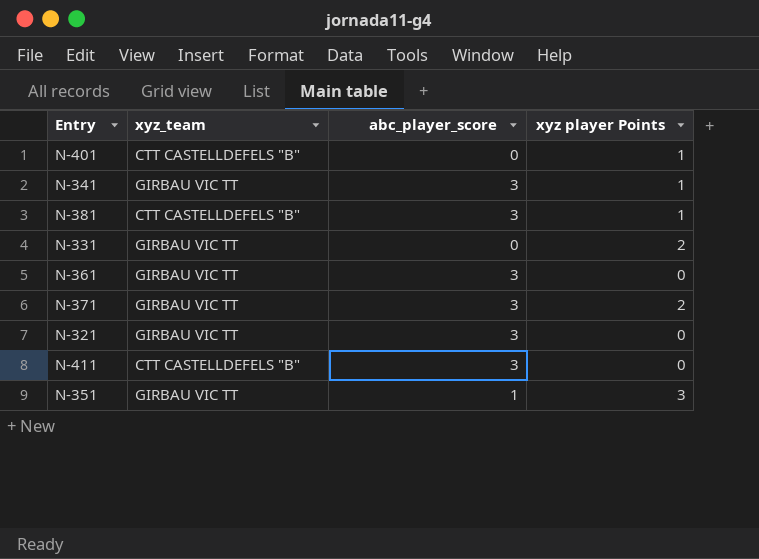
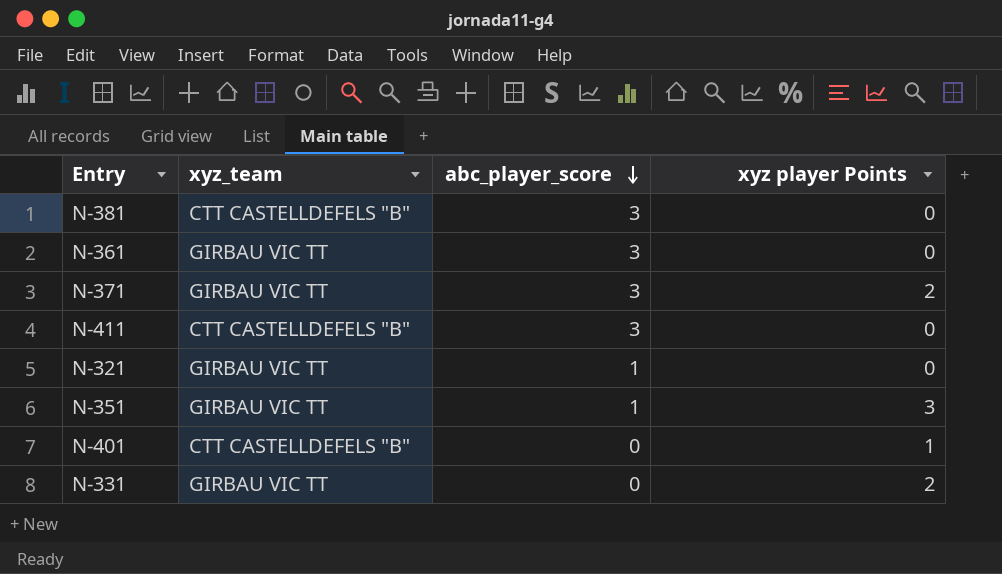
row order: none -> abc_player_score descending
row N-341: GIRBAU VIC TT | 3 | 1 -> none
N-381 | xyz player Points: 1 -> 0
N-321 | abc_player_score: 3 -> 1

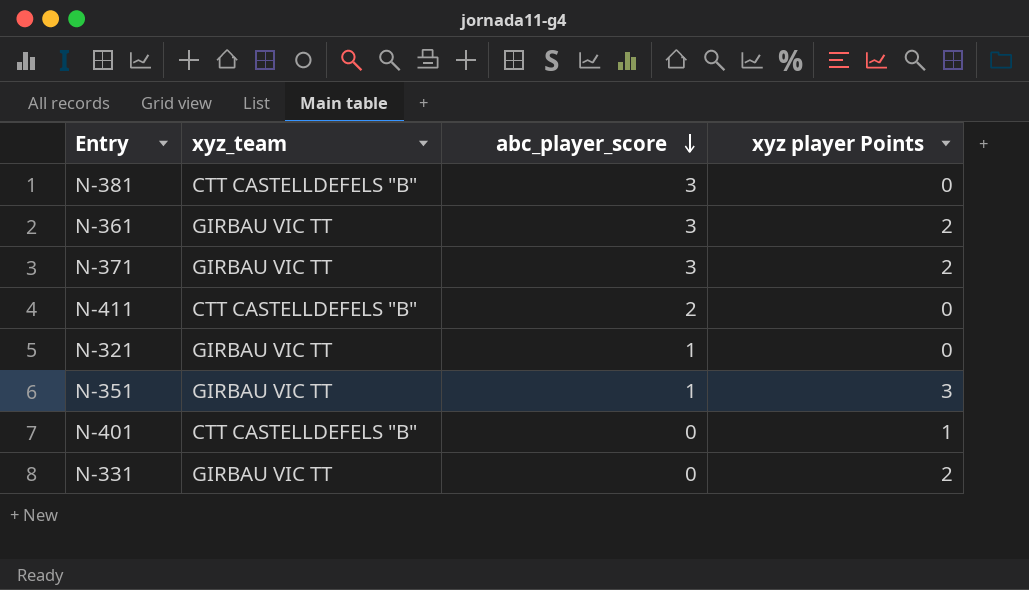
N-361 | xyz player Points: 0 -> 2
N-411 | abc_player_score: 3 -> 2

